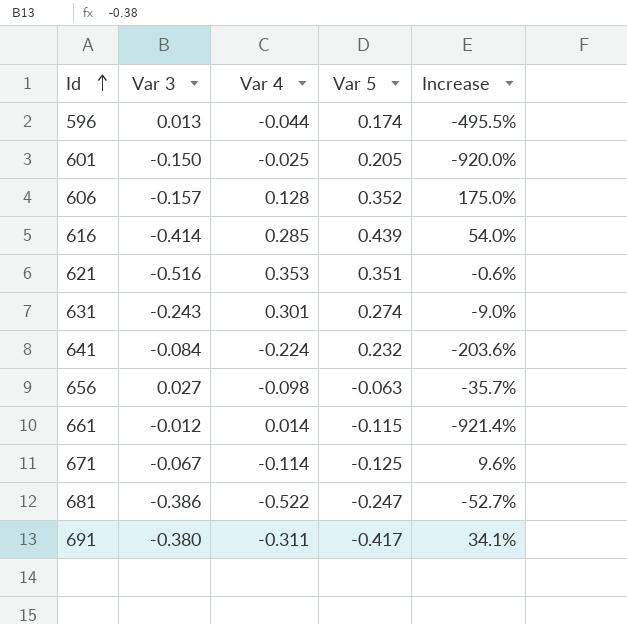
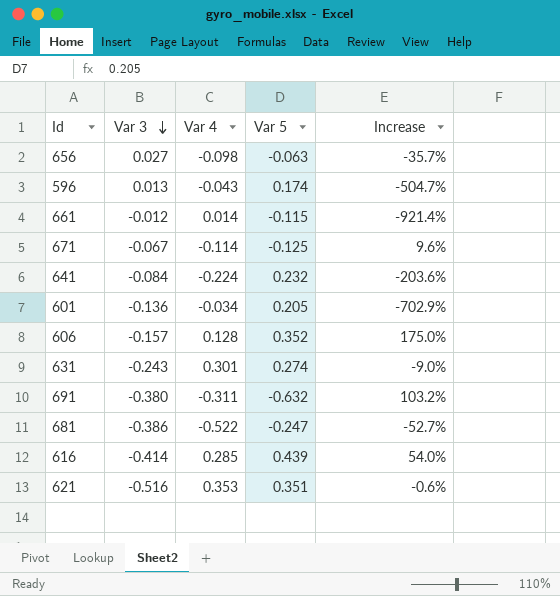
row order: Id ascending -> Var 3 descending
596 | Var 4: -0.044 -> -0.043
596 | Increase: -495.5% -> -504.7%
601 | Var 3: -0.150 -> -0.136
601 | Var 4: -0.025 -> -0.034
601 | Increase: -920.0% -> -702.9%
691 | Var 5: -0.417 -> -0.632
691 | Increase: 34.1% -> 103.2%

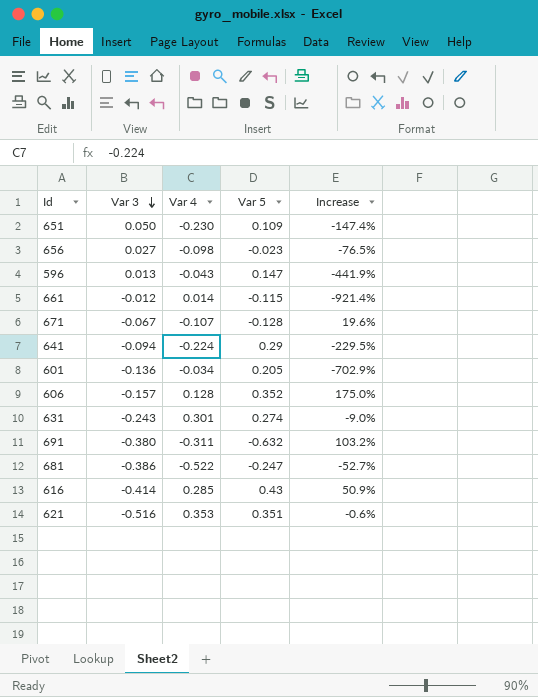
row 651: none -> 0.050 | -0.230 | 0.109 | -147.4%
656 | Var 5: -0.063 -> -0.023
656 | Increase: -35.7% -> -76.5%
596 | Var 5: 0.174 -> 0.147
596 | Increase: -504.7% -> -441.9%
671 | Var 4: -0.114 -> -0.107
671 | Var 5: -0.125 -> -0.128
671 | Increase: 9.6% -> 19.6%
641 | Var 3: -0.084 -> -0.094
641 | Var 5: 0.232 -> 0.29
641 | Increase: -203.6% -> -229.5%
616 | Var 5: 0.439 -> 0.43
616 | Increase: 54.0% -> 50.9%

